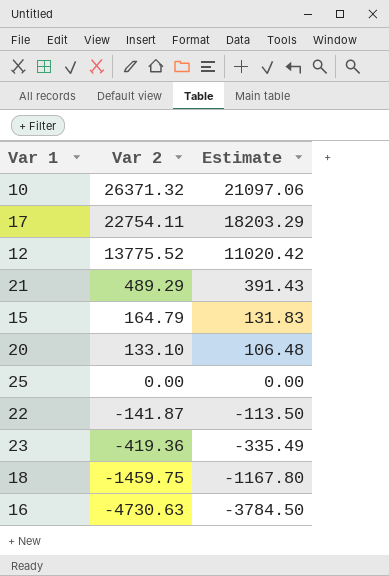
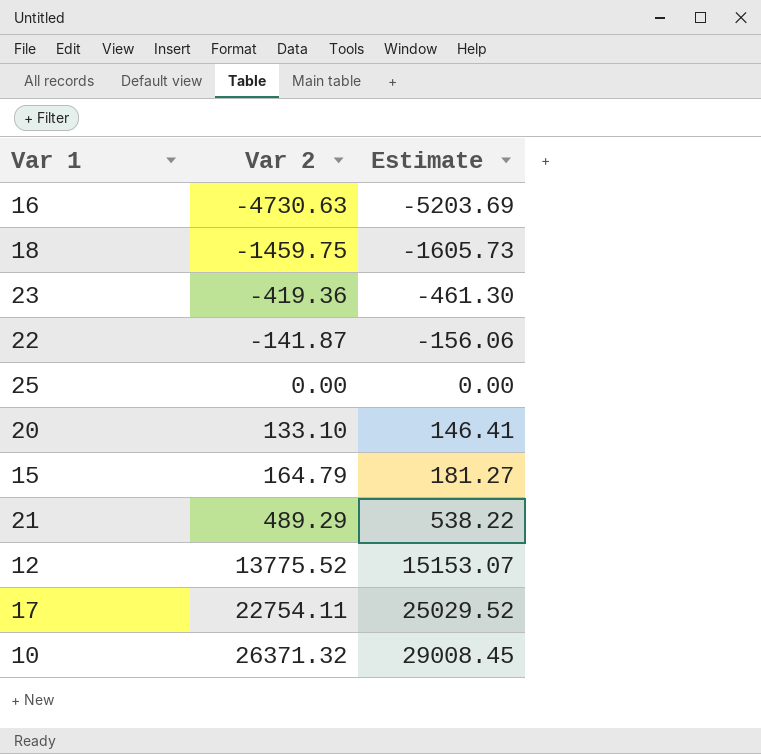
row order: Var 2 descending -> Var 2 ascending
column Estimate | formula: [Var 2] * 0.8 -> [Var 2] * 1.1

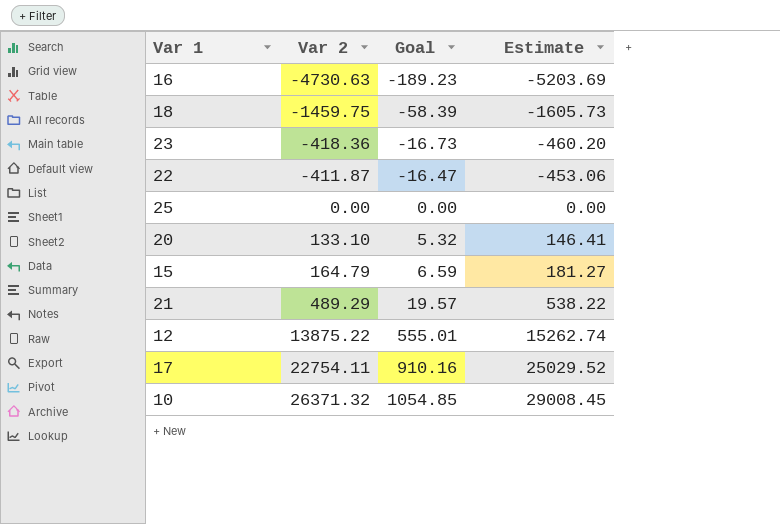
column Goal | formula: none -> [Var 2] * 0.04
23 | Var 2: -419.36 -> -418.36
23 | Estimate: -461.30 -> -460.20
22 | Var 2: -141.87 -> -411.87
22 | Estimate: -156.06 -> -453.06
12 | Var 2: 13775.52 -> 13875.22
12 | Estimate: 15153.07 -> 15262.74

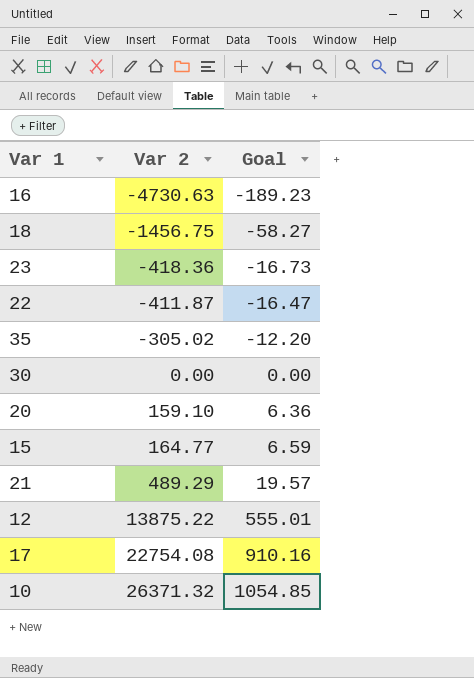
column Estimate | formula: [Var 2] * 1.1 -> none
row 25: 0.00 | 0.00 | 0.00 -> none
18 | Var 2: -1459.75 -> -1456.75
18 | Goal: -58.39 -> -58.27
row 35: none -> -305.02 | -12.20
row 30: none -> 0.00 | 0.00
20 | Var 2: 133.10 -> 159.10
20 | Goal: 5.32 -> 6.36
15 | Var 2: 164.79 -> 164.77
17 | Var 2: 22754.11 -> 22754.08

